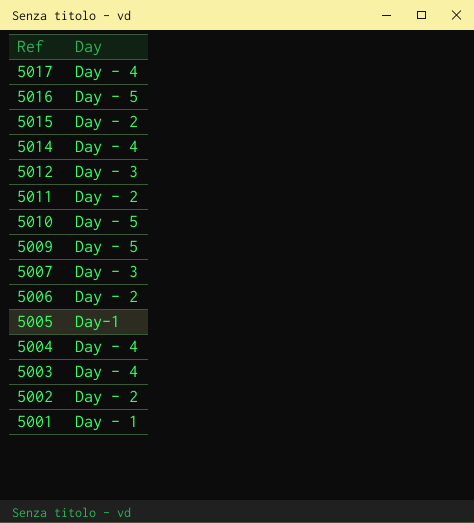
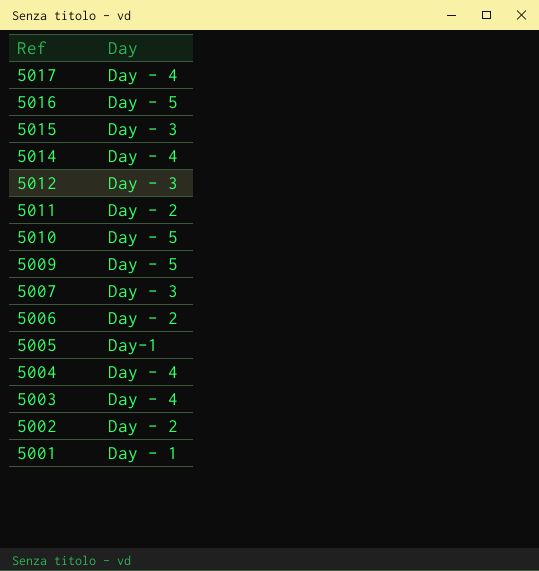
5015 | Day: Day - 2 -> Day - 3

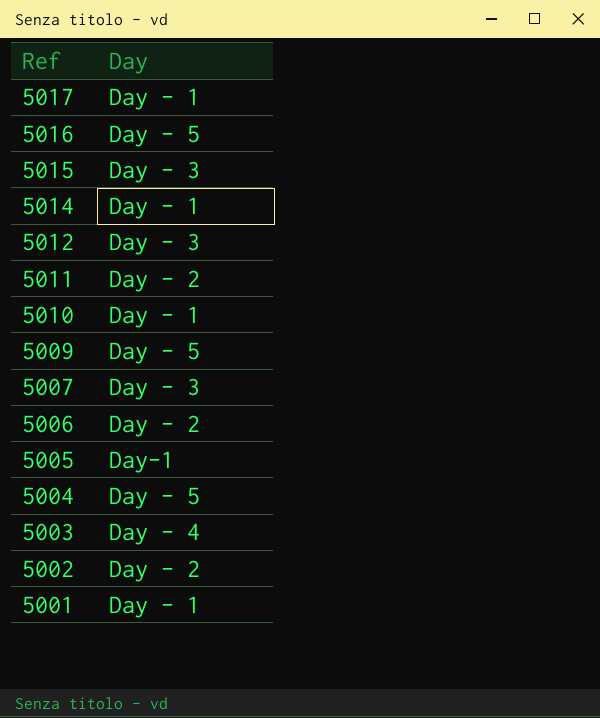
5017 | Day: Day - 4 -> Day - 1
5014 | Day: Day - 4 -> Day - 1
5010 | Day: Day - 5 -> Day - 1
5004 | Day: Day - 4 -> Day - 5

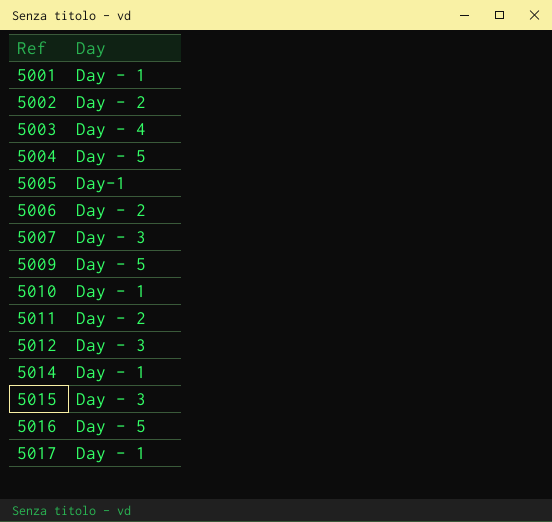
row order: Ref descending -> Ref ascending

